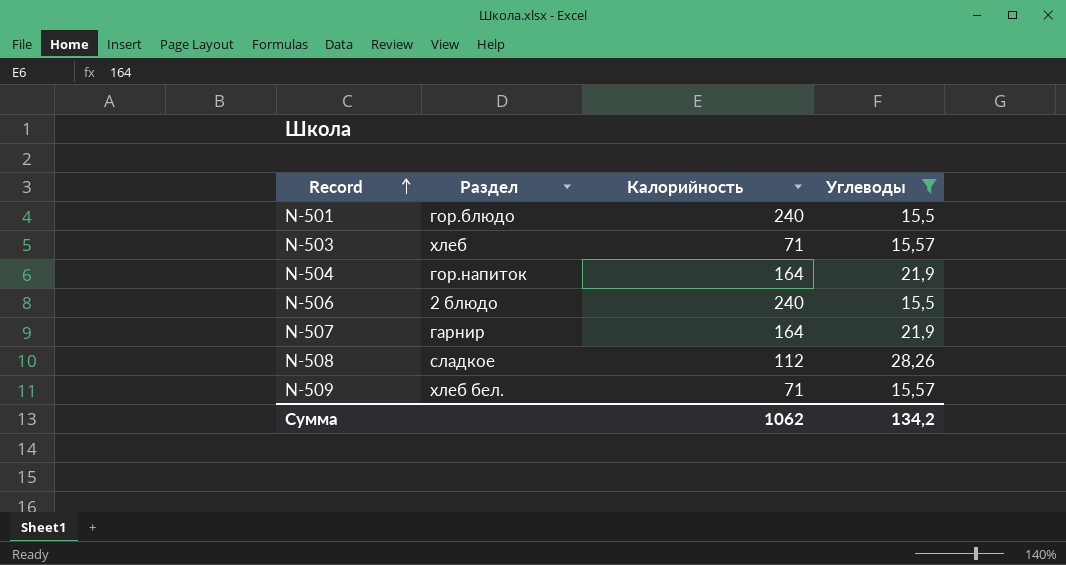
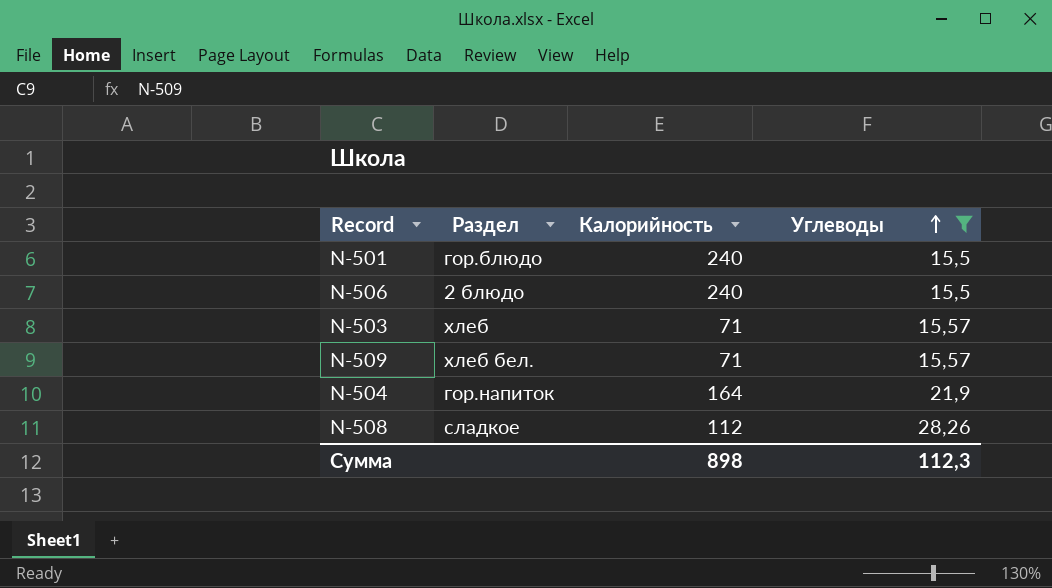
row order: Record ascending -> Углеводы ascending
row N-507: гарнир | 164 | 21,9 -> none
Сумма | Калорийность: 1062 -> 898
Сумма | Углеводы: 134,2 -> 112,3

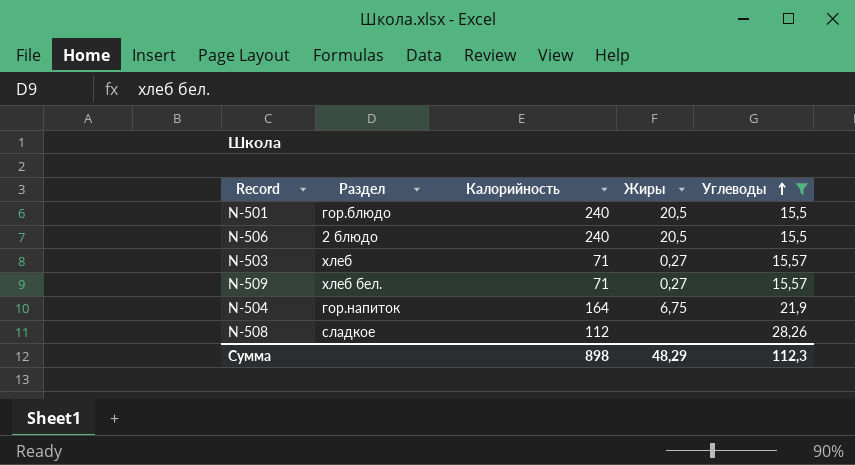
column Жиры | position: none -> 4

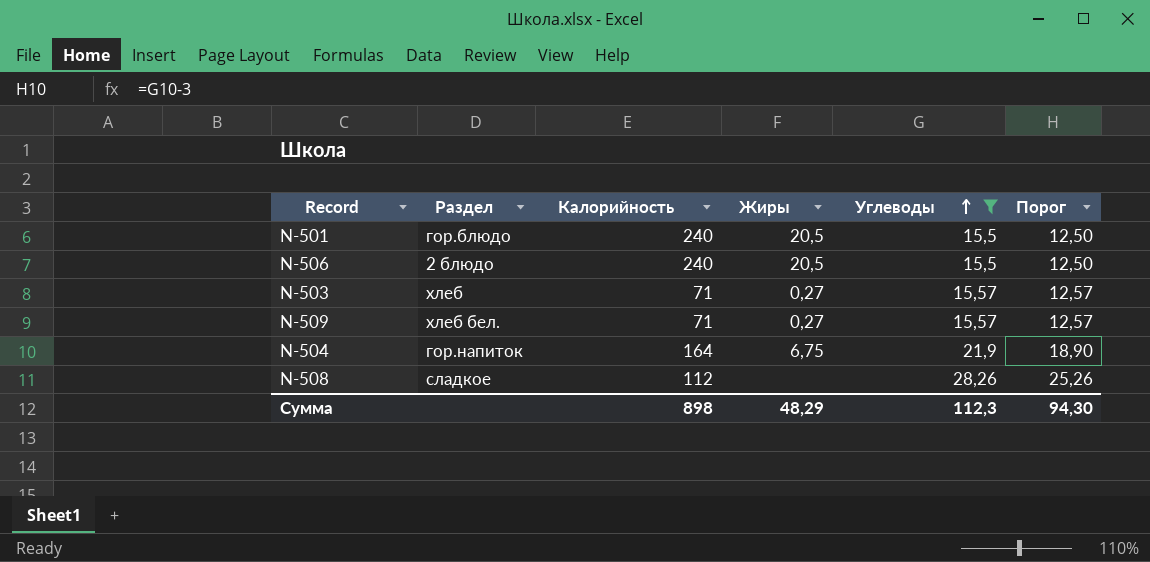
column Порог | formula: none -> [Углеводы] - 3

